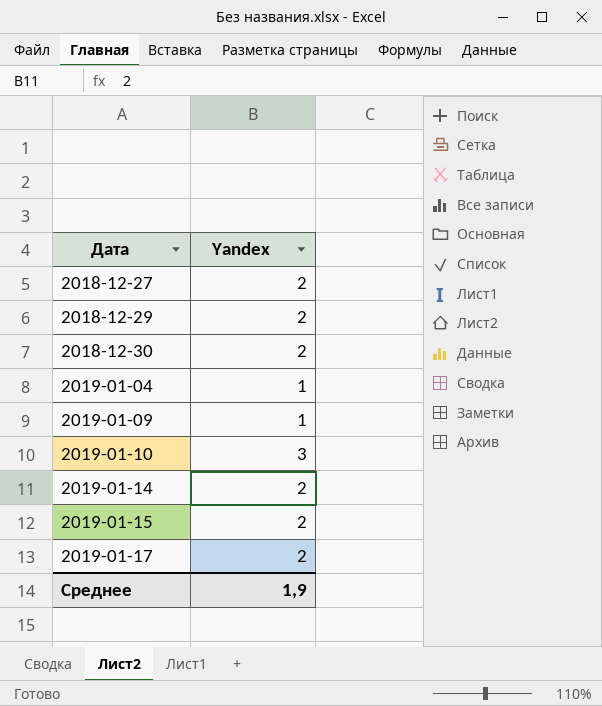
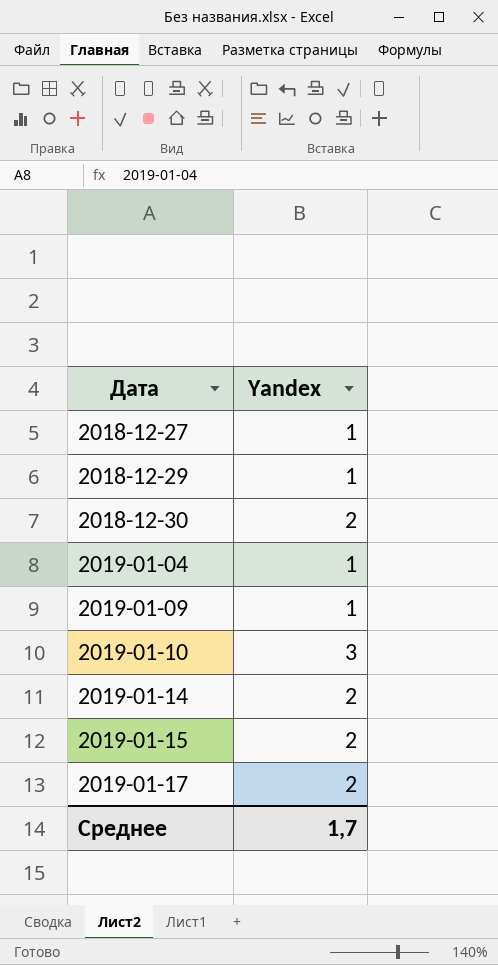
2018-12-27 | Yandex: 2 -> 1
2018-12-29 | Yandex: 2 -> 1
Среднее | Yandex: 1,9 -> 1,7

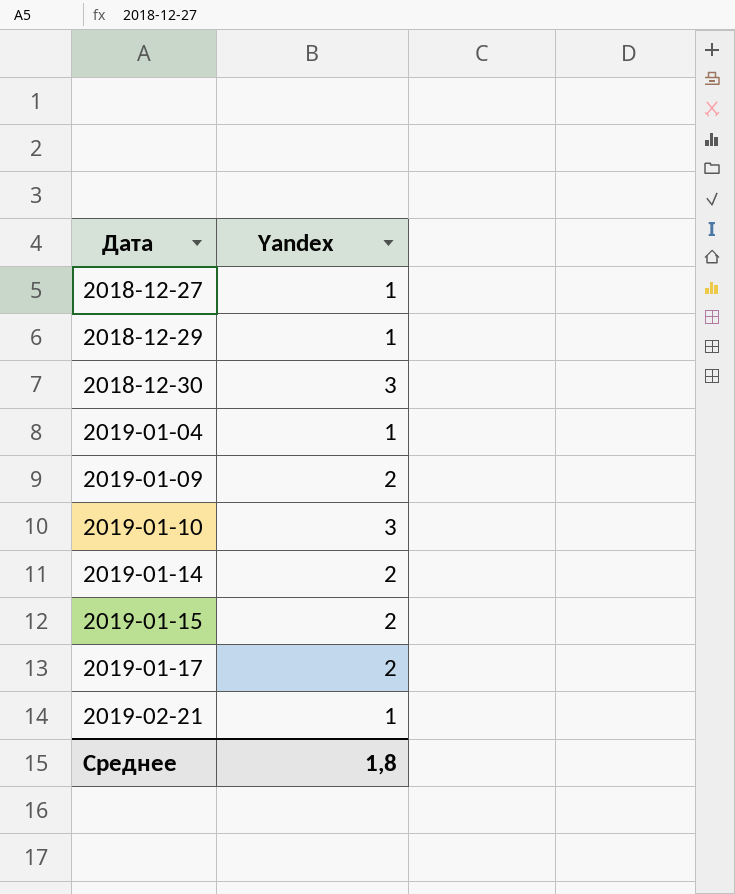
2018-12-30 | Yandex: 2 -> 3
2019-01-09 | Yandex: 1 -> 2
row 2019-02-21: none -> 1
Среднее | Yandex: 1,7 -> 1,8

